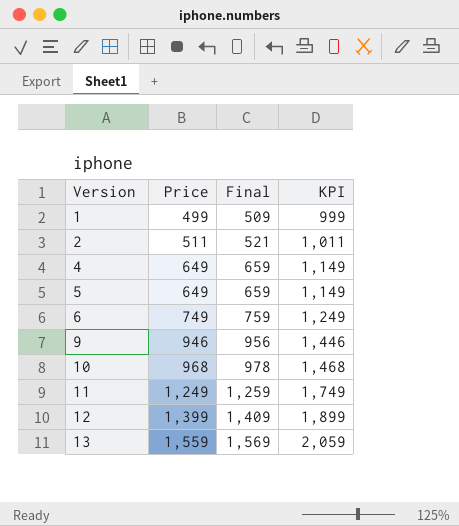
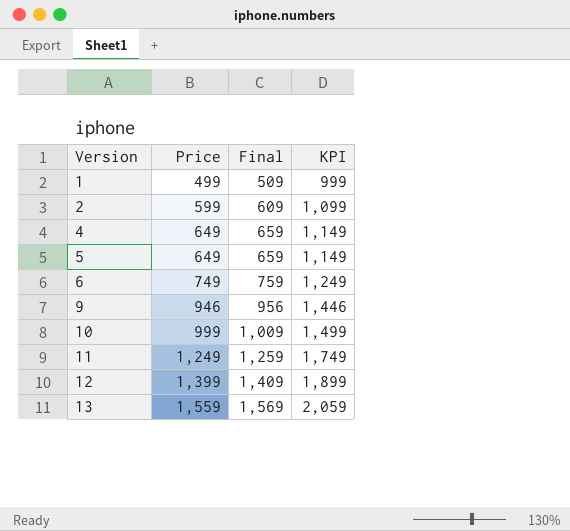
2 | Price: 511 -> 599
2 | Final: 521 -> 609
2 | KPI: 1,011 -> 1,099
10 | Price: 968 -> 999
10 | Final: 978 -> 1,009
10 | KPI: 1,468 -> 1,499

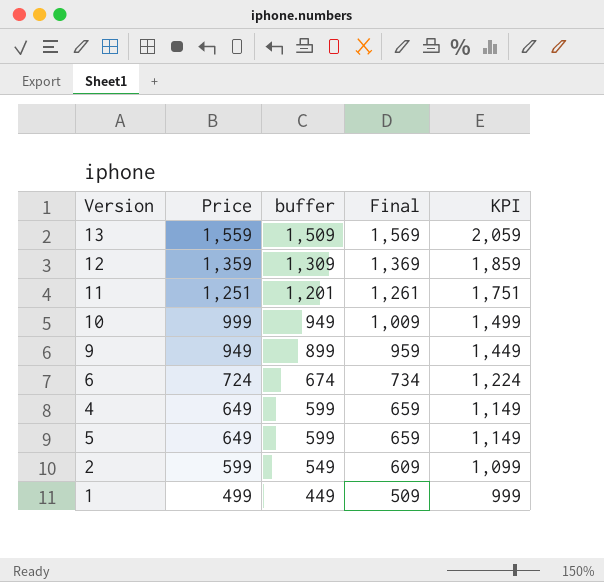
row order: Version ascending -> Price descending
column buffer | formula: none -> [Price] - 50
12 | Price: 1,399 -> 1,359
12 | Final: 1,409 -> 1,369
12 | KPI: 1,899 -> 1,859
11 | Price: 1,249 -> 1,251
11 | Final: 1,259 -> 1,261
11 | KPI: 1,749 -> 1,751
9 | Price: 946 -> 949
9 | Final: 956 -> 959
9 | KPI: 1,446 -> 1,449
6 | Price: 749 -> 724
6 | Final: 759 -> 734
6 | KPI: 1,249 -> 1,224

